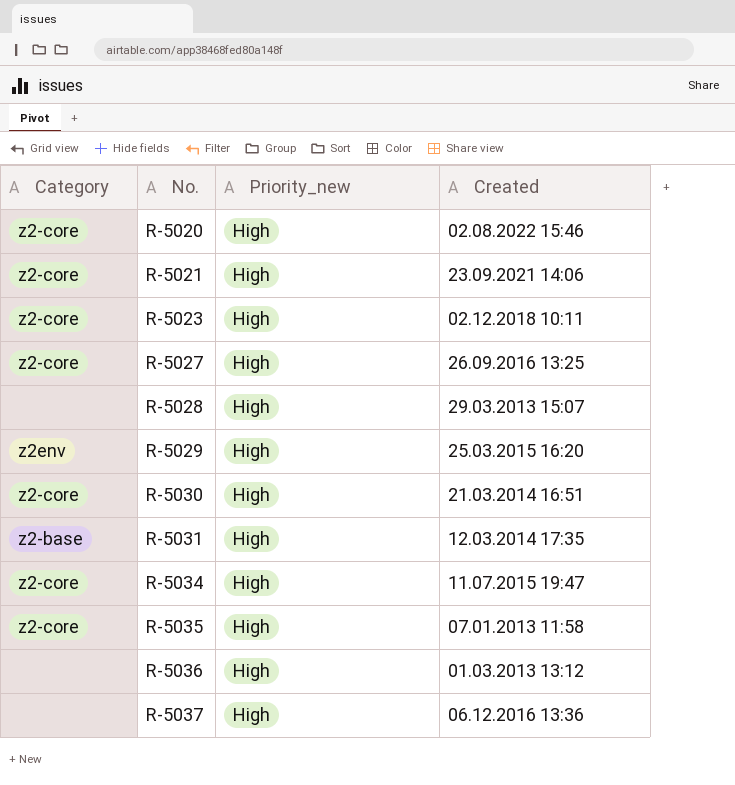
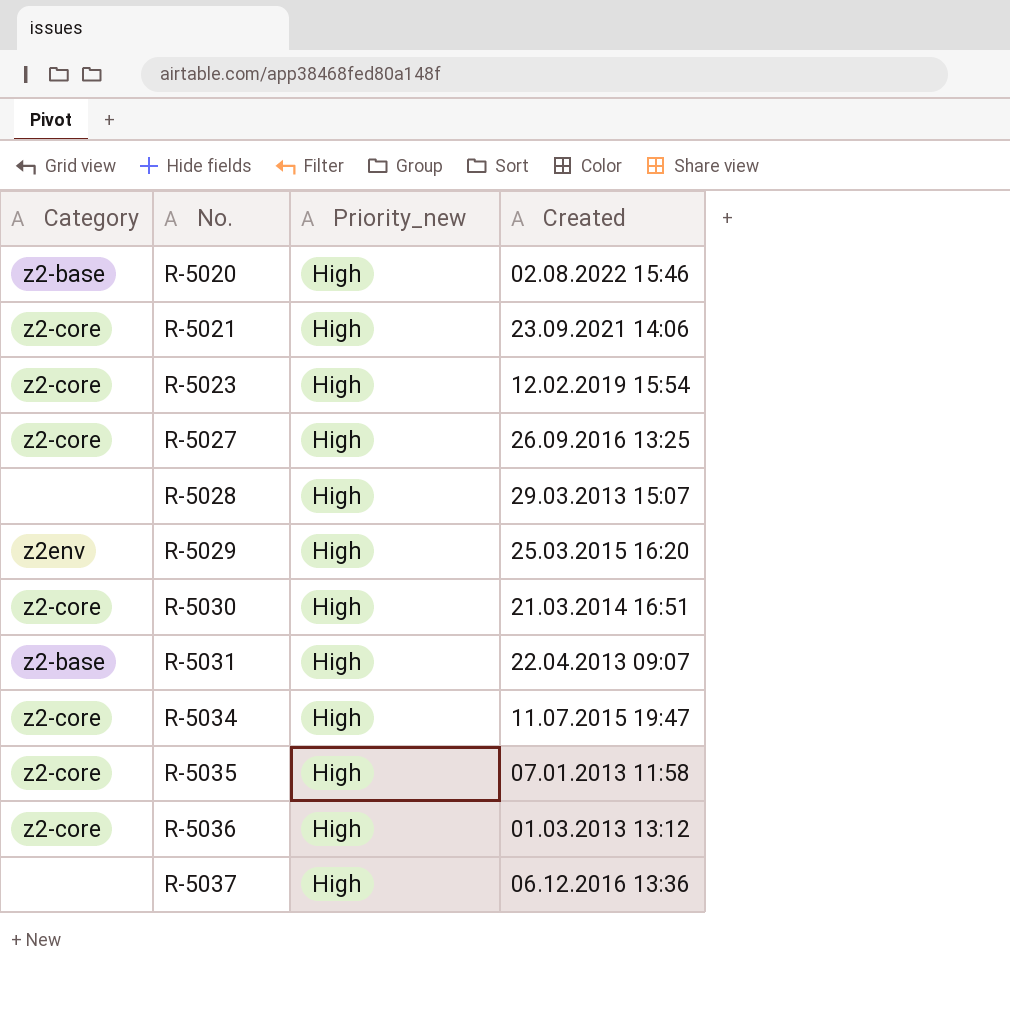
R-5020 | Category: z2-core -> z2-base
R-5023 | Created: 02.12.2018 10:11 -> 12.02.2019 15:54
R-5031 | Created: 12.03.2014 17:35 -> 22.04.2013 09:07
R-5036 | Category: none -> z2-core

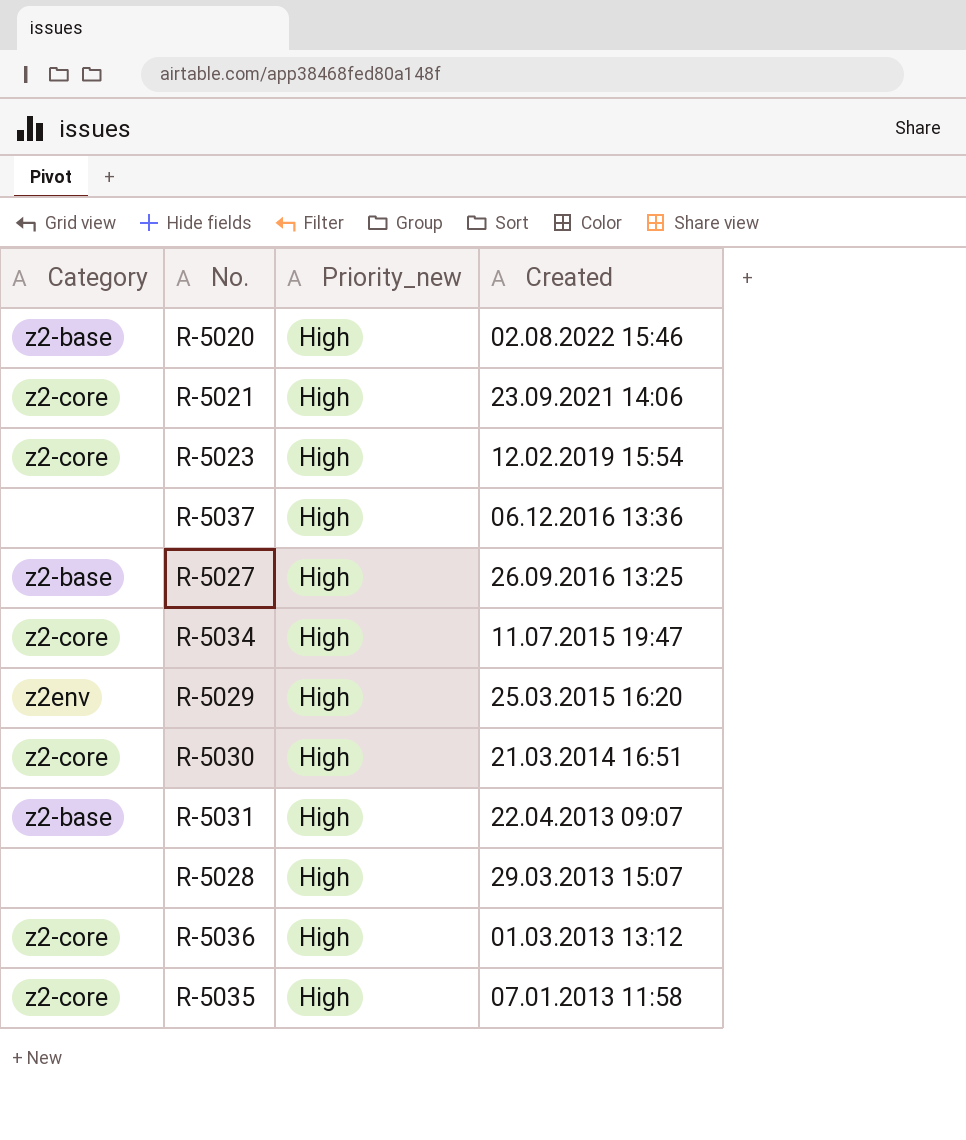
row order: No. ascending -> Created descending
R-5027 | Category: z2-core -> z2-base

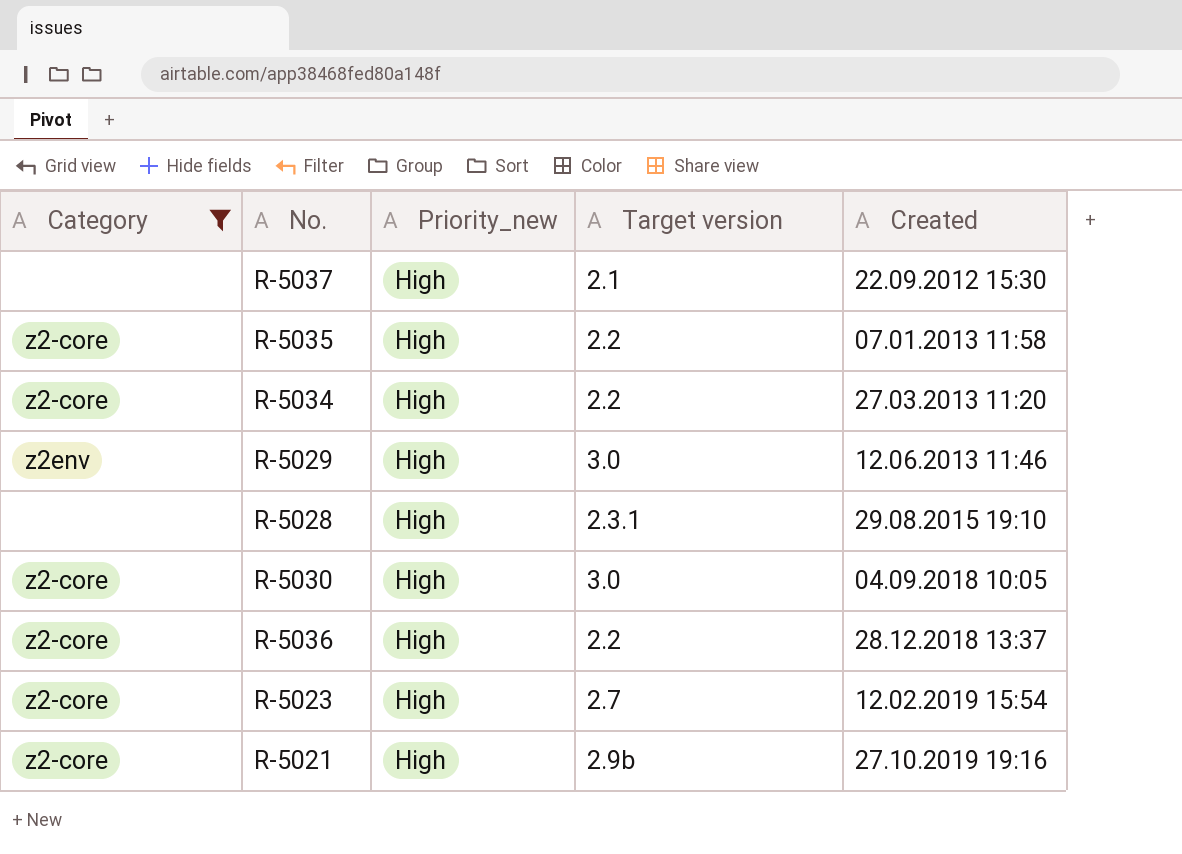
filter: none -> Category != z2-base
row order: Created descending -> Created ascending
column Target version | position: none -> 4
R-5037 | Created: 06.12.2016 13:36 -> 22.09.2012 15:30
R-5034 | Created: 11.07.2015 19:47 -> 27.03.2013 11:20
R-5029 | Created: 25.03.2015 16:20 -> 12.06.2013 11:46
R-5028 | Created: 29.03.2013 15:07 -> 29.08.2015 19:10
R-5030 | Created: 21.03.2014 16:51 -> 04.09.2018 10:05
R-5036 | Created: 01.03.2013 13:12 -> 28.12.2018 13:37
R-5021 | Created: 23.09.2021 14:06 -> 27.10.2019 19:16

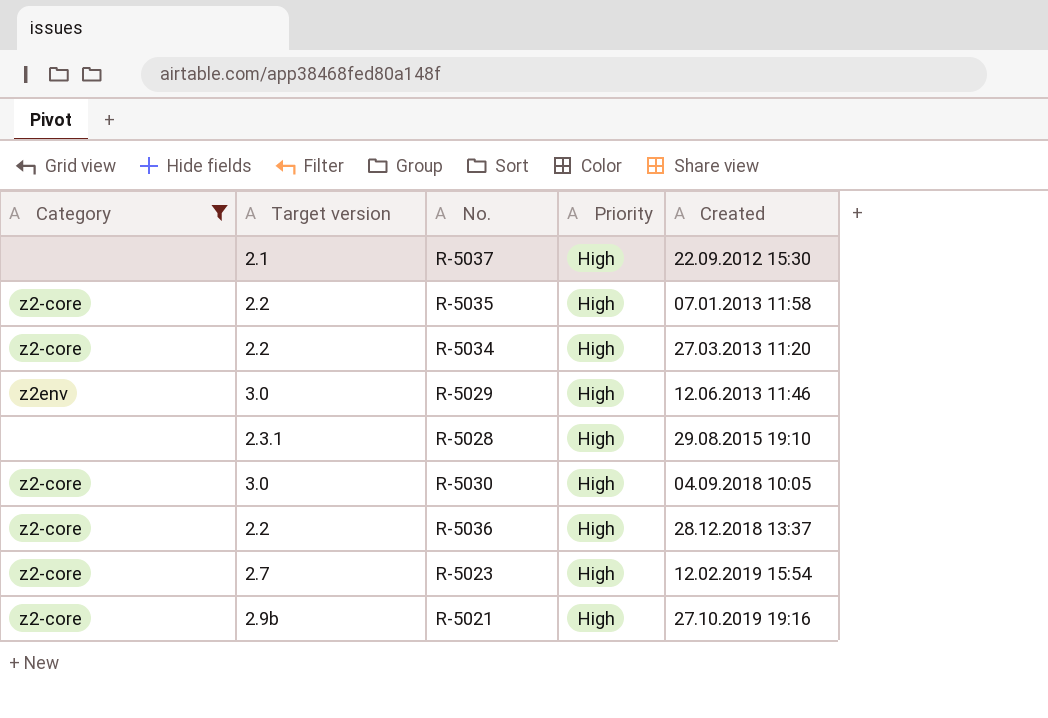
column Target version | position: 4 -> 2
column name: Priority_new -> Priority

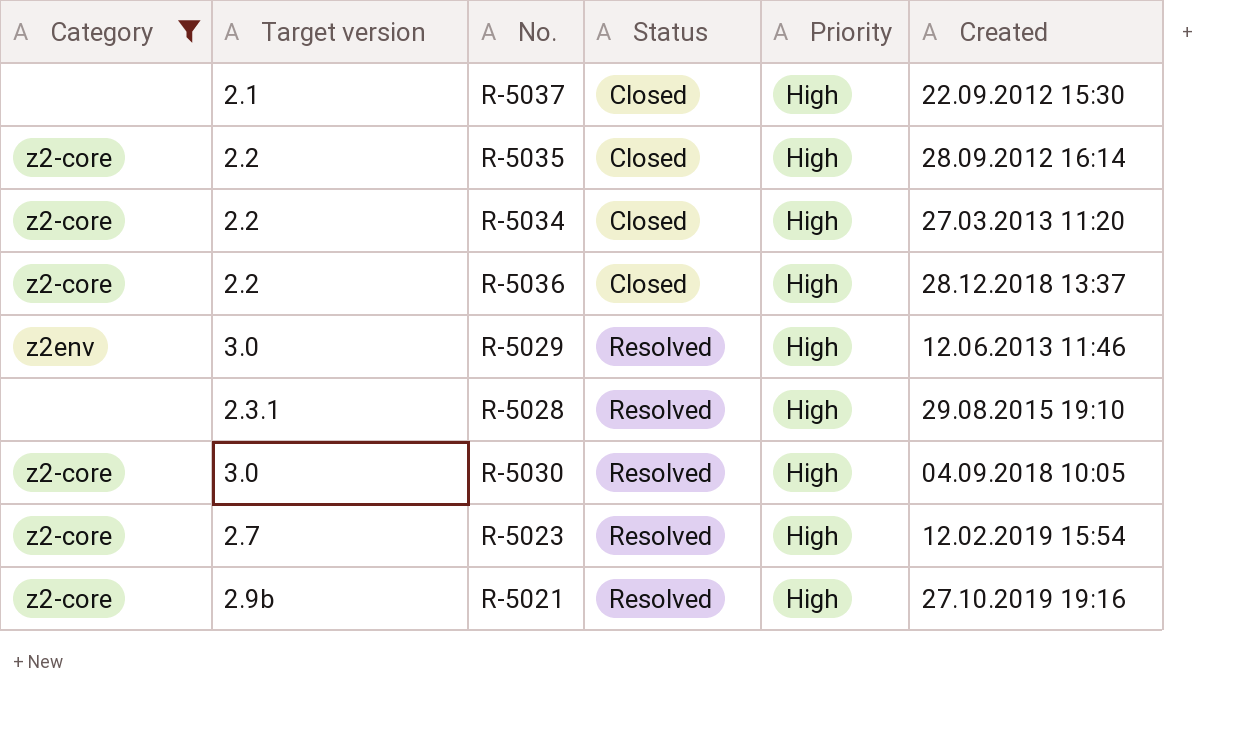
row order: Created ascending -> Status ascending
column Status | position: none -> 4
R-5035 | Created: 07.01.2013 11:58 -> 28.09.2012 16:14

